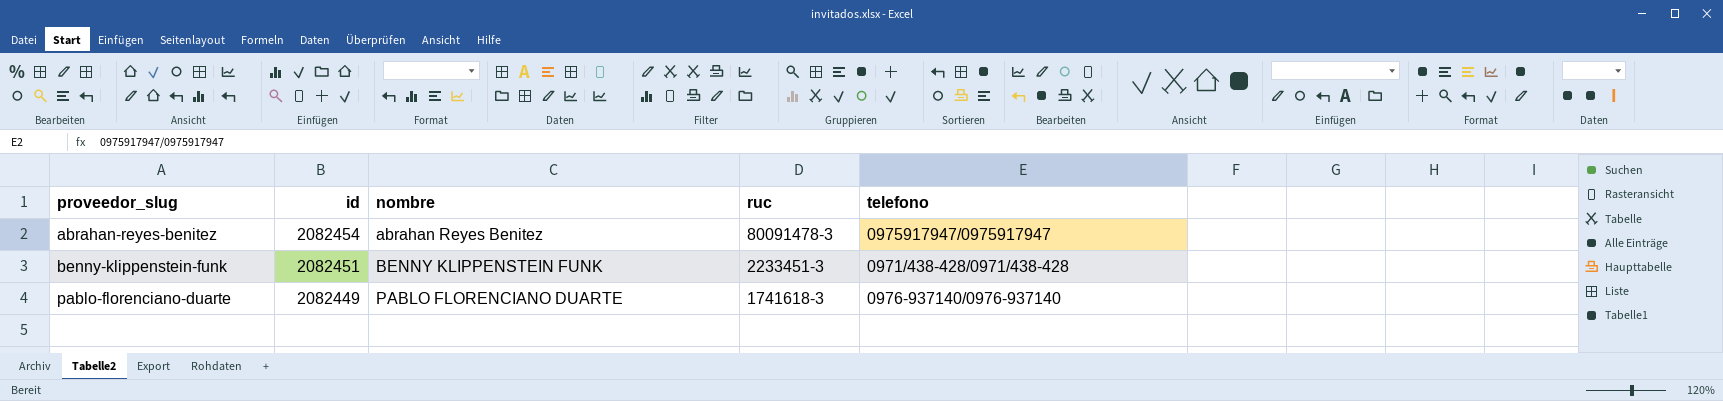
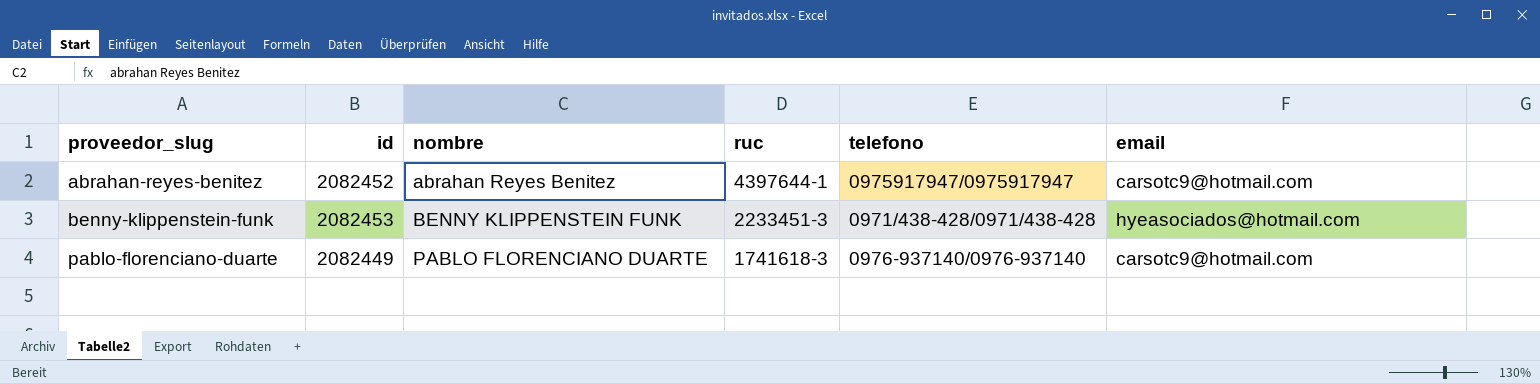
column email | position: none -> 6
abrahan-reyes-benitez | id: 2082454 -> 2082452
abrahan-reyes-benitez | ruc: 80091478-3 -> 4397644-1
benny-klippenstein-funk | id: 2082451 -> 2082453

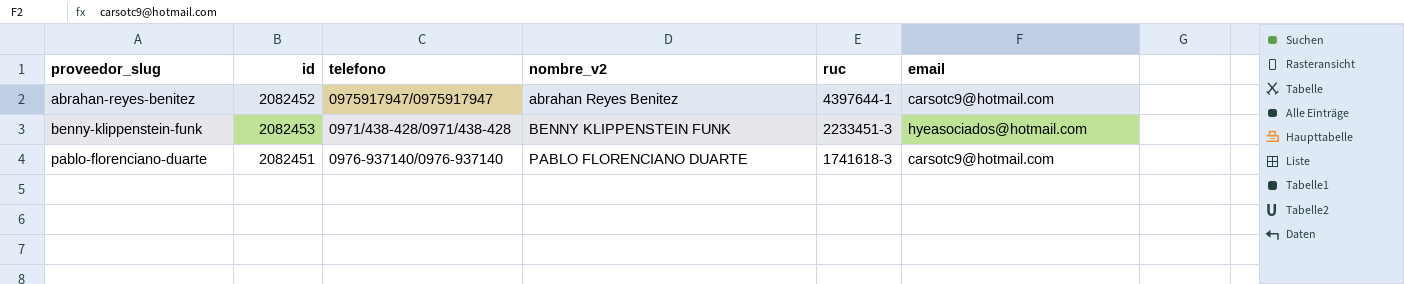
column telefono | position: 5 -> 3
column name: nombre -> nombre_v2
pablo-florenciano-duarte | id: 2082449 -> 2082451

